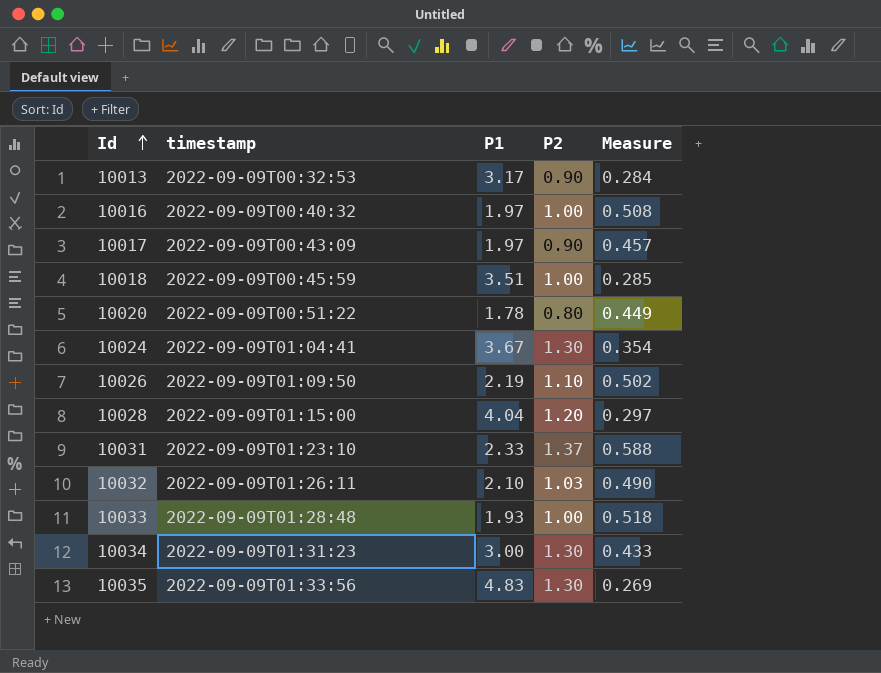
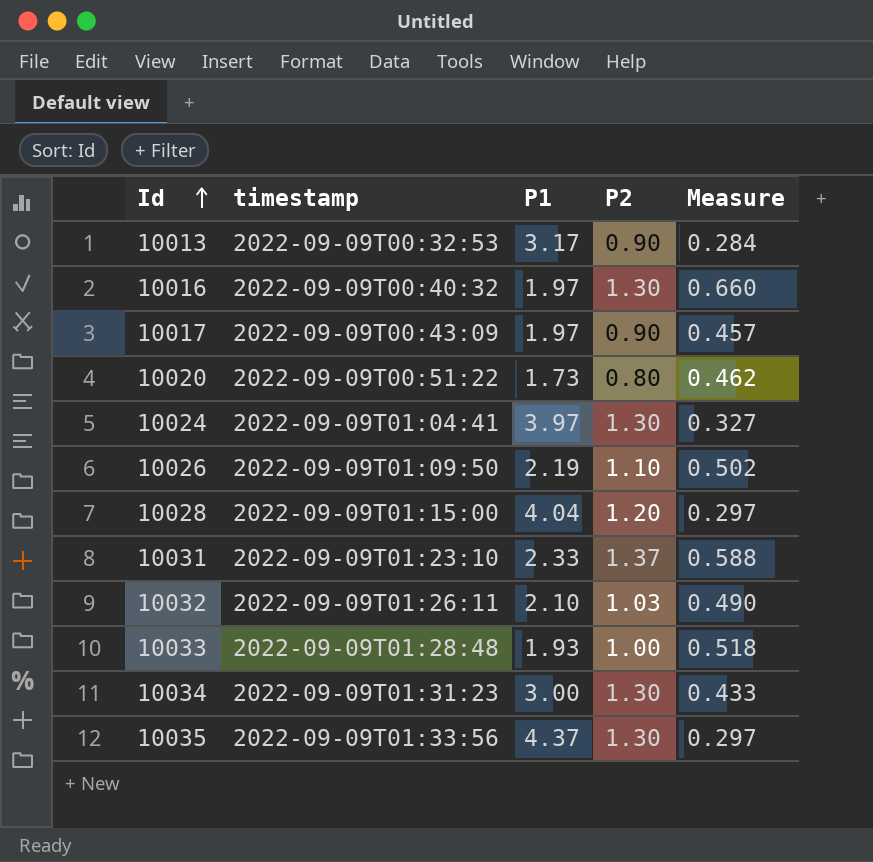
row 10018: 2022-09-09T00:45:59 | 3.51 | 1.00 | 0.285 -> none
10016 | P2: 1.00 -> 1.30
10016 | Measure: 0.508 -> 0.660
10020 | P1: 1.78 -> 1.73
10020 | Measure: 0.449 -> 0.462
10024 | P1: 3.67 -> 3.97
10024 | Measure: 0.354 -> 0.327
10035 | P1: 4.83 -> 4.37
10035 | Measure: 0.269 -> 0.297

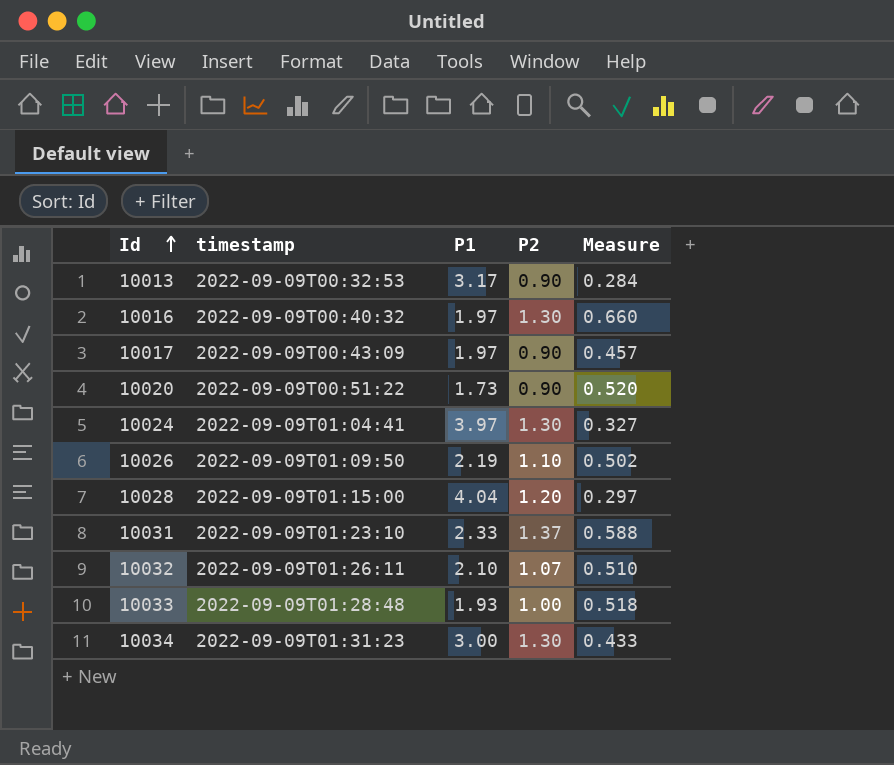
row 10035: 2022-09-09T01:33:56 | 4.37 | 1.30 | 0.297 -> none
10020 | P2: 0.80 -> 0.90
10020 | Measure: 0.462 -> 0.520
10032 | P2: 1.03 -> 1.07
10032 | Measure: 0.490 -> 0.510

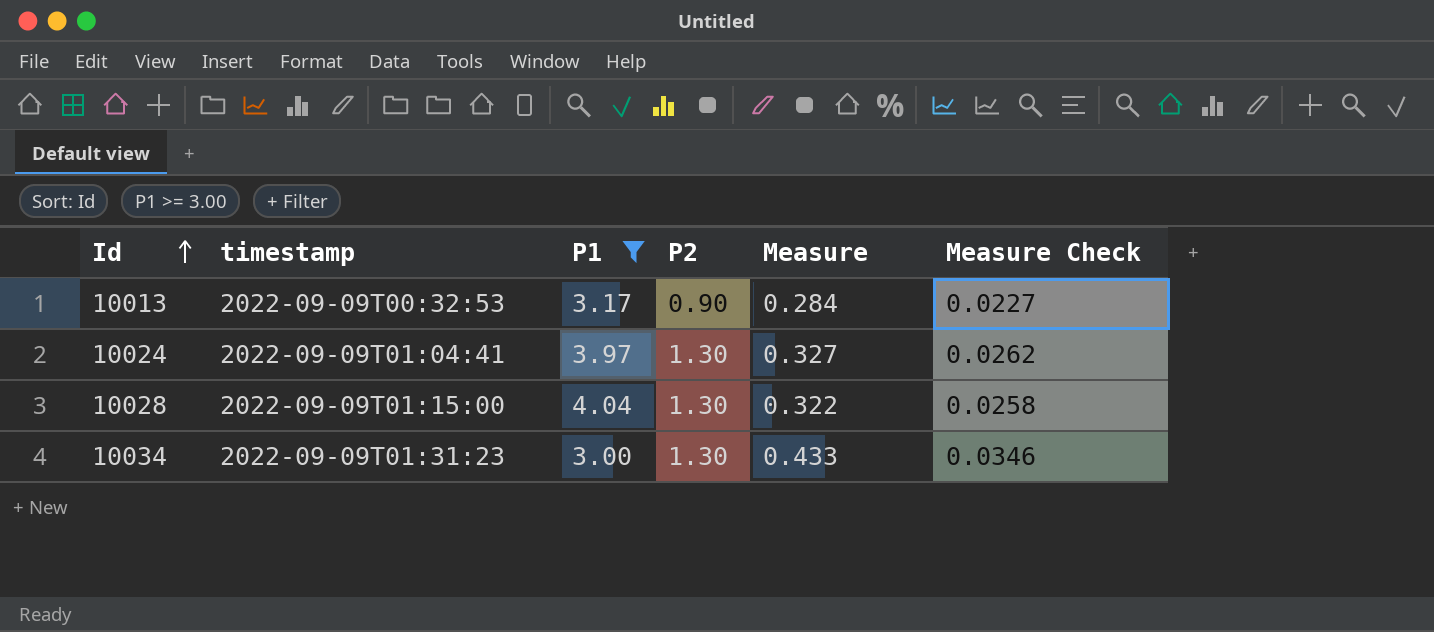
filter: none -> P1 >= 3.00
column Measure Check | formula: none -> [Measure] * 0.08
10028 | P2: 1.20 -> 1.30
10028 | Measure: 0.297 -> 0.322

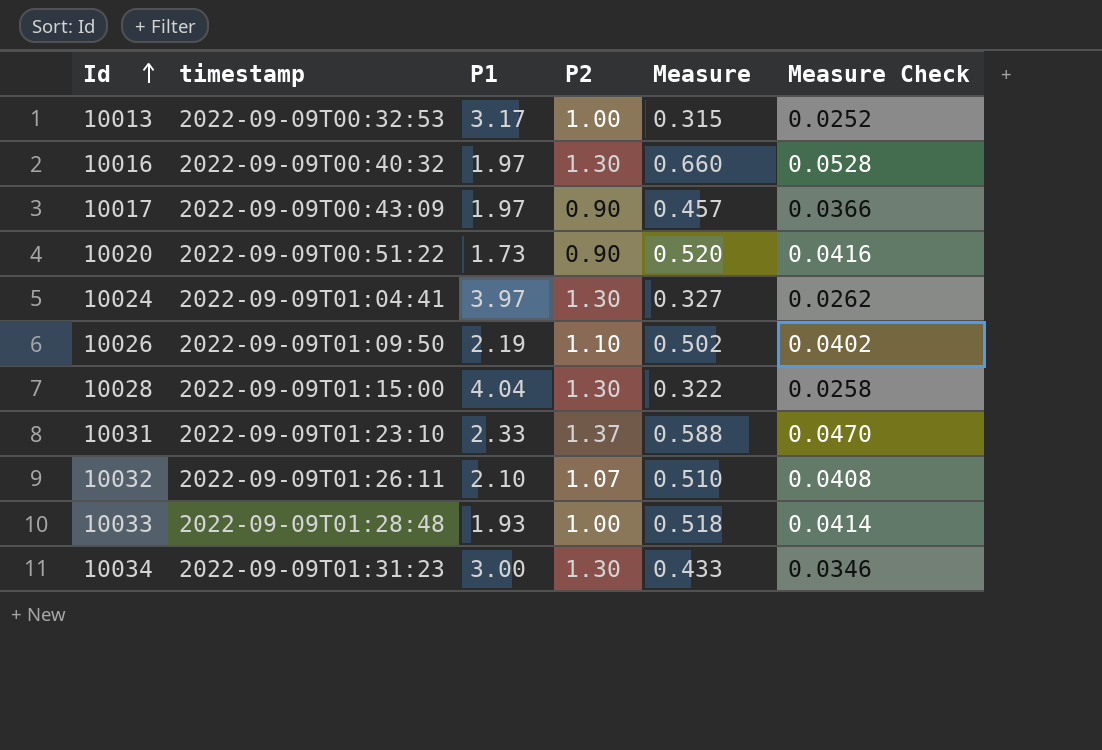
filter: P1 >= 3.00 -> none
10013 | P2: 0.90 -> 1.00
10013 | Measure: 0.284 -> 0.315
10013 | Measure Check: 0.0227 -> 0.0252

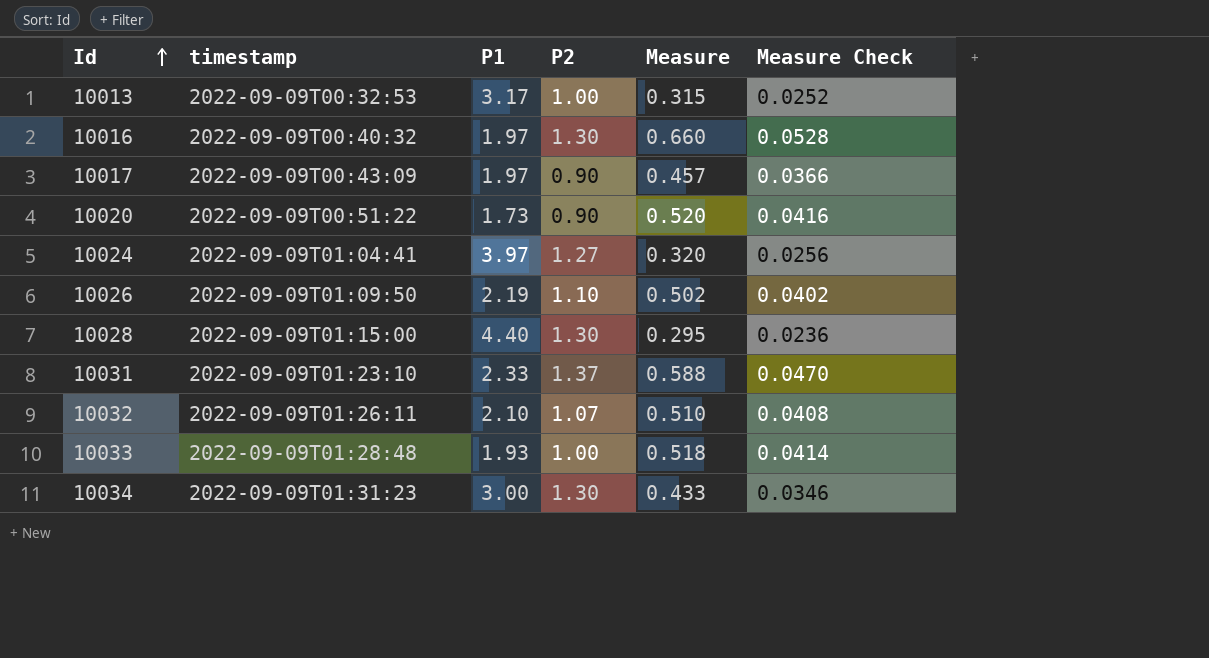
10024 | P2: 1.30 -> 1.27
10024 | Measure: 0.327 -> 0.320
10024 | Measure Check: 0.0262 -> 0.0256
10028 | P1: 4.04 -> 4.40
10028 | Measure: 0.322 -> 0.295
10028 | Measure Check: 0.0258 -> 0.0236

